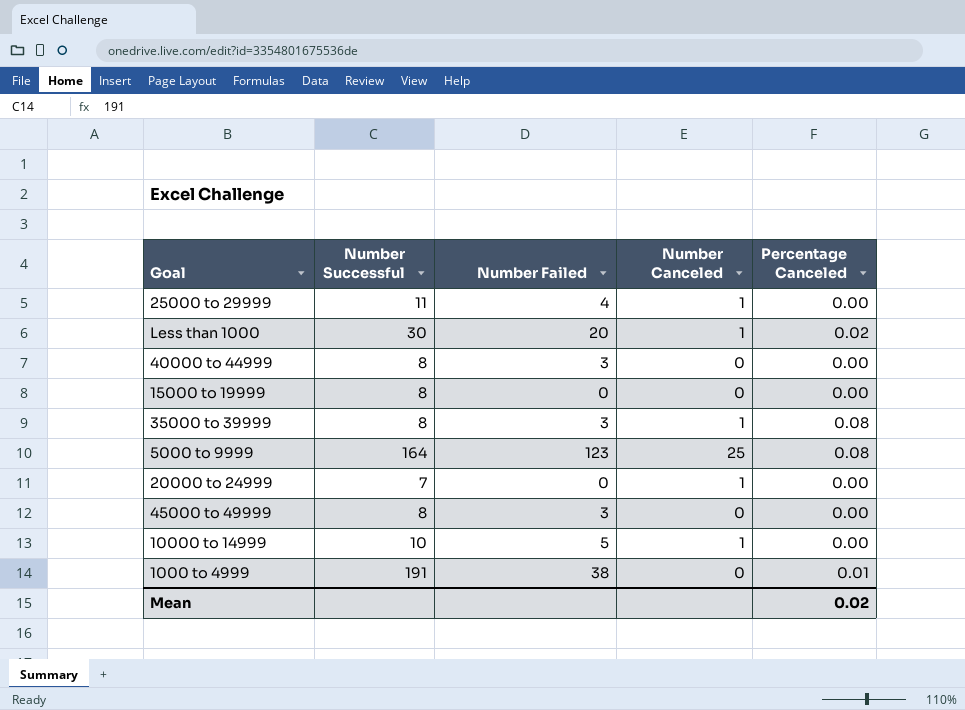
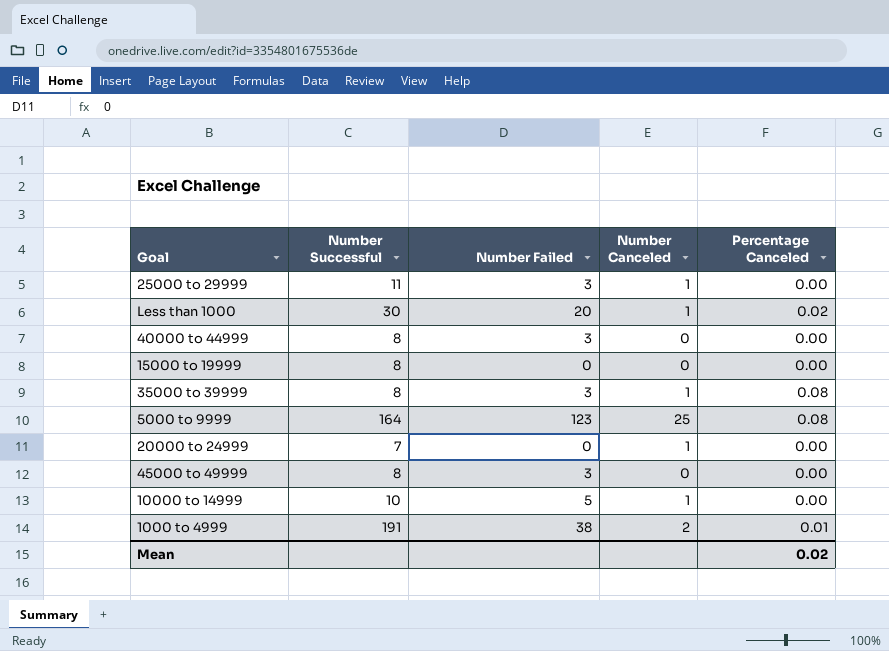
25000 to 29999 | Number Failed: 4 -> 3
1000 to 4999 | Number Canceled: 0 -> 2

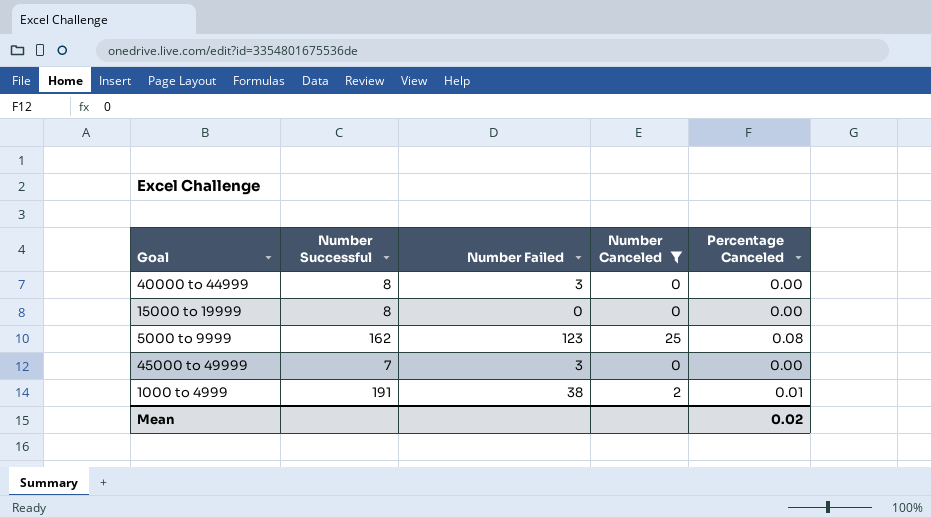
filter: none -> Number Canceled != 1
5000 to 9999 | Number Successful: 164 -> 162
45000 to 49999 | Number Successful: 8 -> 7

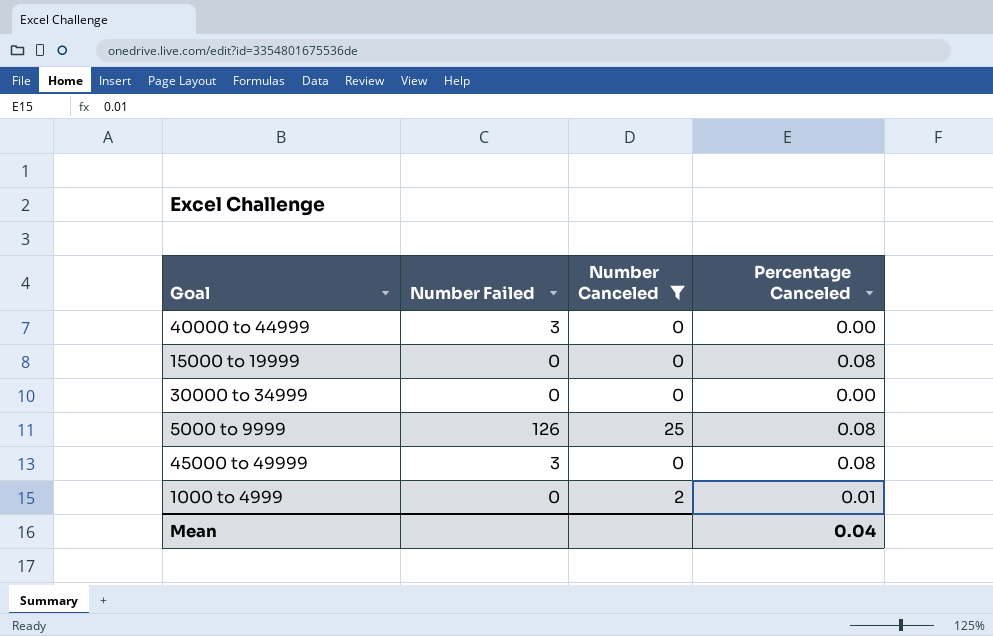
column Number Successful | position: 2 -> none
15000 to 19999 | Percentage Canceled: 0.00 -> 0.08
row 30000 to 34999: none -> 0 | 0 | 0.00
5000 to 9999 | Number Failed: 123 -> 126
45000 to 49999 | Percentage Canceled: 0.00 -> 0.08
1000 to 4999 | Number Failed: 38 -> 0
Mean | Percentage Canceled: 0.02 -> 0.04

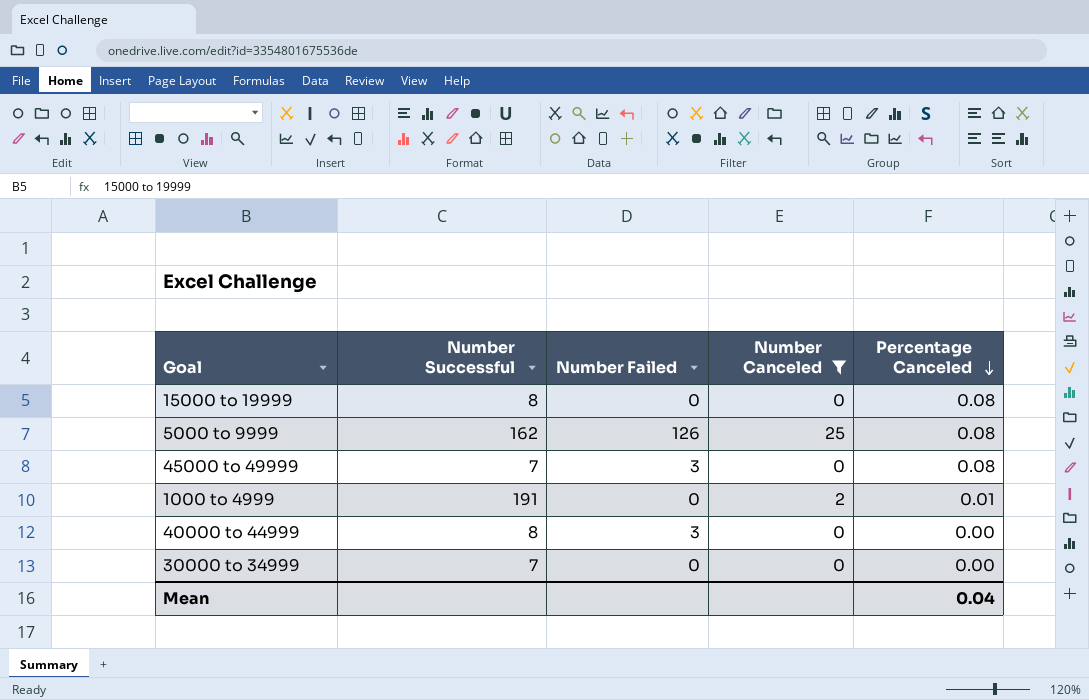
row order: none -> Percentage Canceled descending
column Number Successful | position: none -> 2

